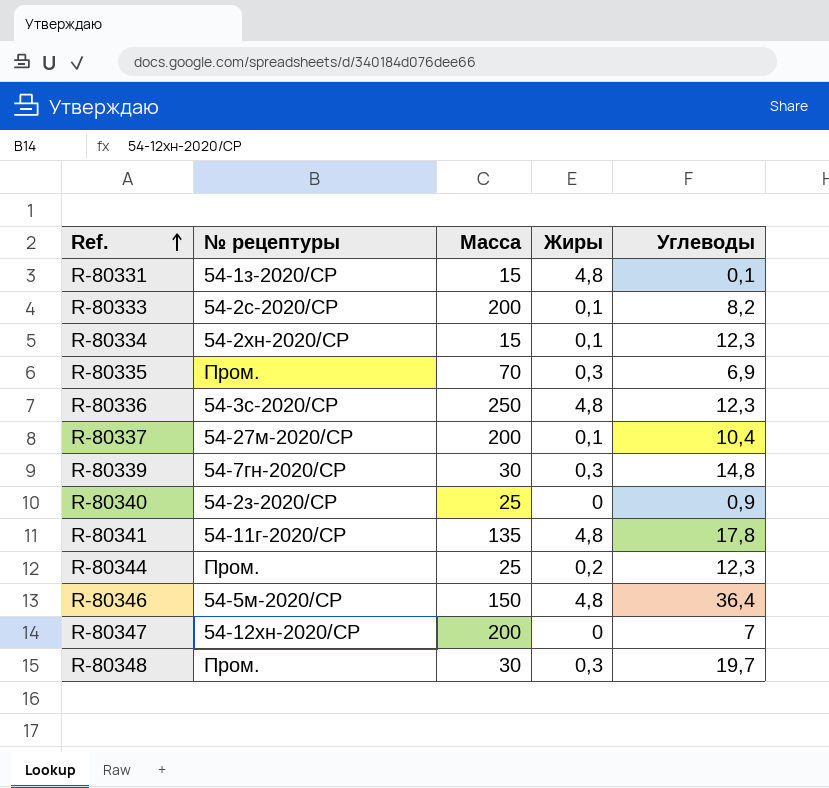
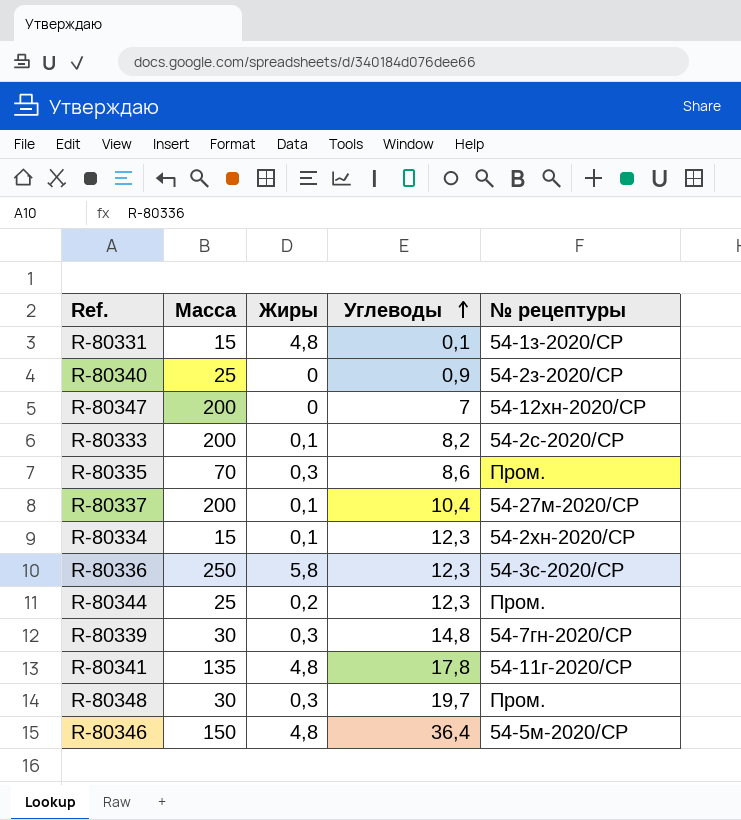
row order: Ref. ascending -> Углеводы ascending
column № рецептуры | position: 2 -> 5
R-80335 | Углеводы: 6,9 -> 8,6
R-80336 | Жиры: 4,8 -> 5,8

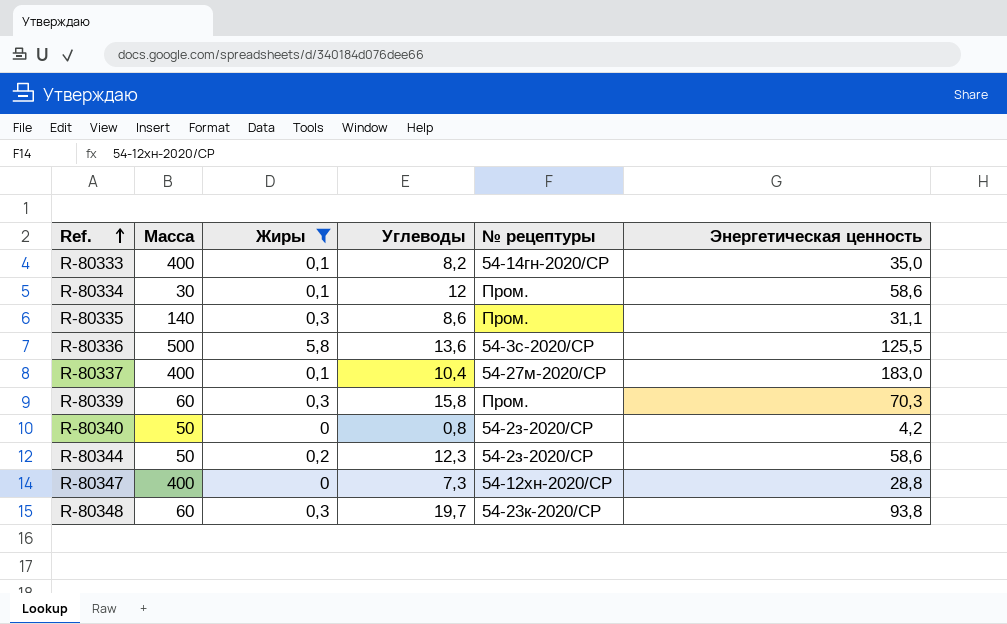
filter: none -> Жиры != 4,8
row order: Углеводы ascending -> Ref. ascending
column Энергетическая ценность | position: none -> 6
R-80333 | Масса: 200 -> 400
R-80333 | № рецептуры: 54-2с-2020/СР -> 54-14гн-2020/СР
R-80334 | Масса: 15 -> 30
R-80334 | Углеводы: 12,3 -> 12
R-80334 | № рецептуры: 54-2хн-2020/СР -> Пром.
R-80335 | Масса: 70 -> 140
R-80336 | Масса: 250 -> 500
R-80336 | Углеводы: 12,3 -> 13,6
R-80337 | Масса: 200 -> 400
R-80339 | Масса: 30 -> 60
R-80339 | Углеводы: 14,8 -> 15,8
R-80339 | № рецептуры: 54-7гн-2020/СР -> Пром.
R-80340 | Масса: 25 -> 50
R-80340 | Углеводы: 0,9 -> 0,8
R-80344 | Масса: 25 -> 50
R-80344 | № рецептуры: Пром. -> 54-2з-2020/СР
R-80347 | Масса: 200 -> 400
R-80347 | Углеводы: 7 -> 7,3
R-80348 | Масса: 30 -> 60
R-80348 | № рецептуры: Пром. -> 54-23к-2020/СР

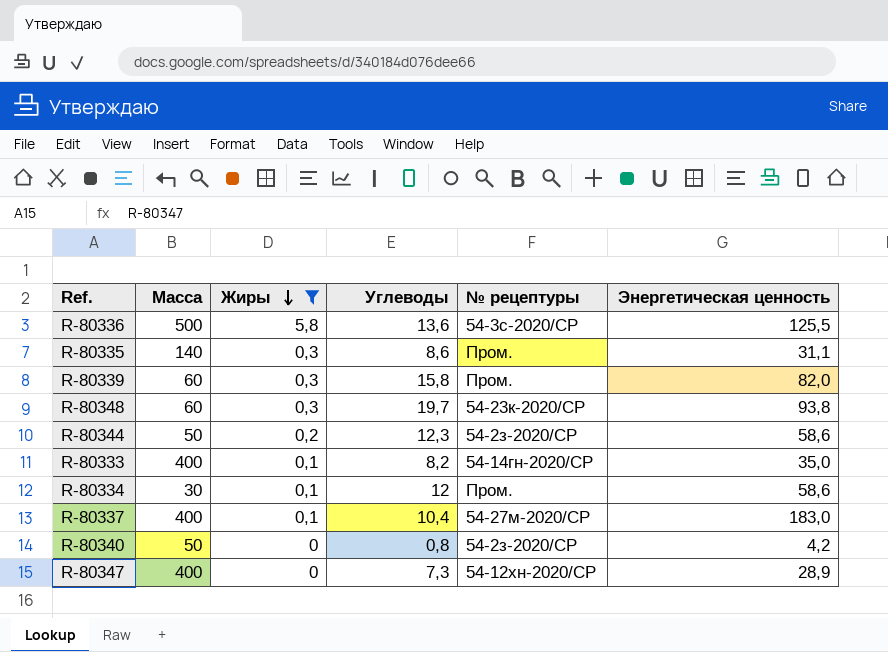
row order: Ref. ascending -> Жиры descending
R-80339 | Энергетическая ценность: 70,3 -> 82,0
R-80347 | Энергетическая ценность: 28,8 -> 28,9

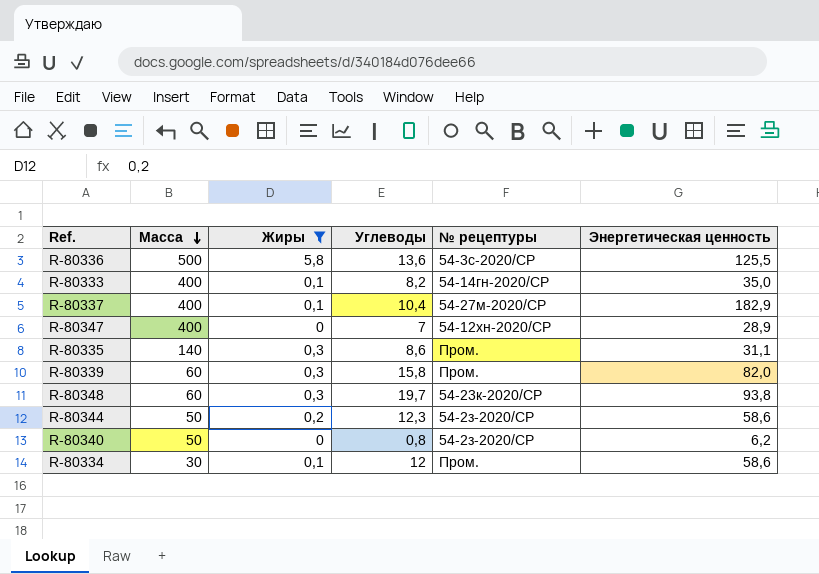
row order: Жиры descending -> Масса descending
R-80337 | Энергетическая ценность: 183,0 -> 182,9
R-80347 | Углеводы: 7,3 -> 7
R-80340 | Энергетическая ценность: 4,2 -> 6,2

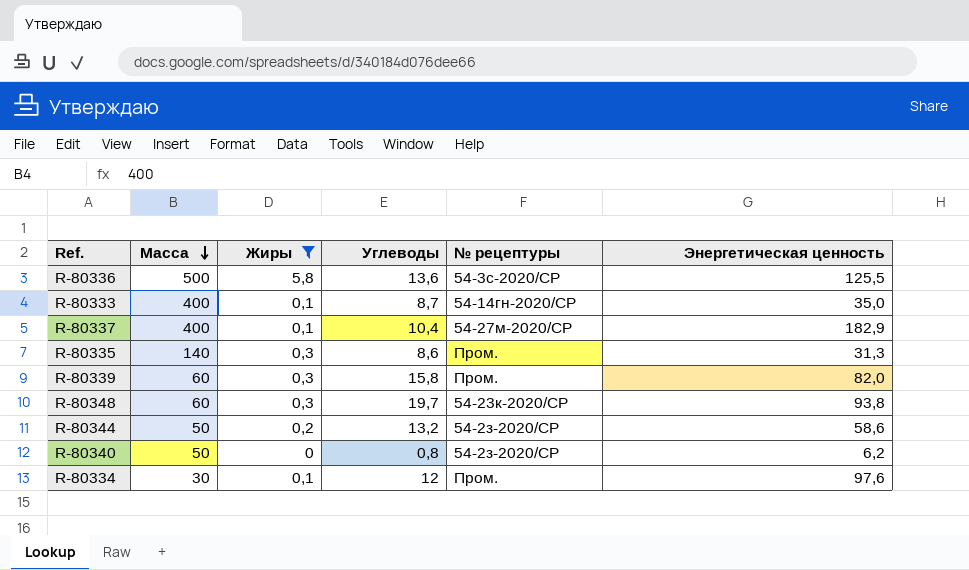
row R-80347: 400 | 0 | 7 | 54-12хн-2020/СР | 28,9 -> none
R-80333 | Углеводы: 8,2 -> 8,7
R-80335 | Энергетическая ценность: 31,1 -> 31,3
R-80344 | Углеводы: 12,3 -> 13,2
R-80334 | Энергетическая ценность: 58,6 -> 97,6

